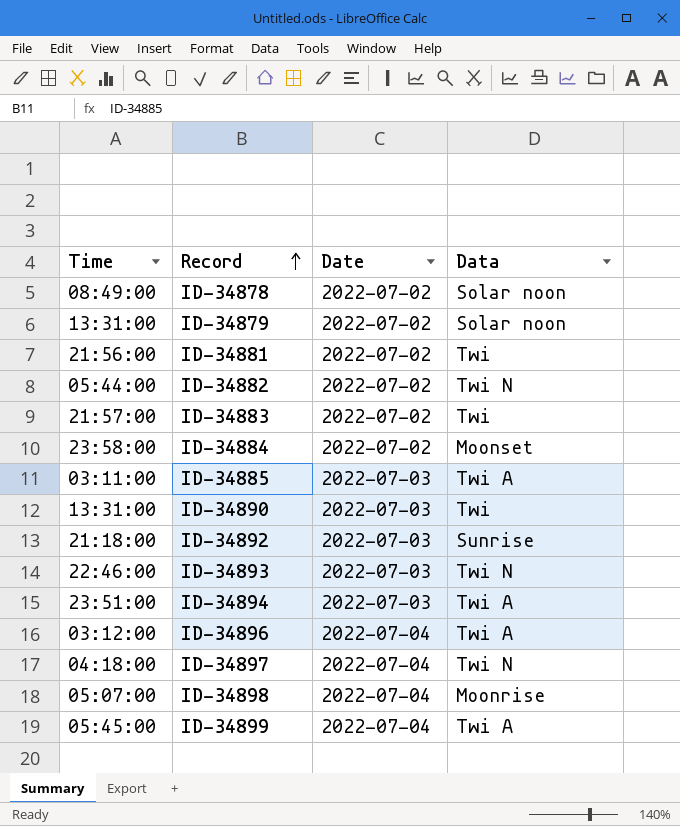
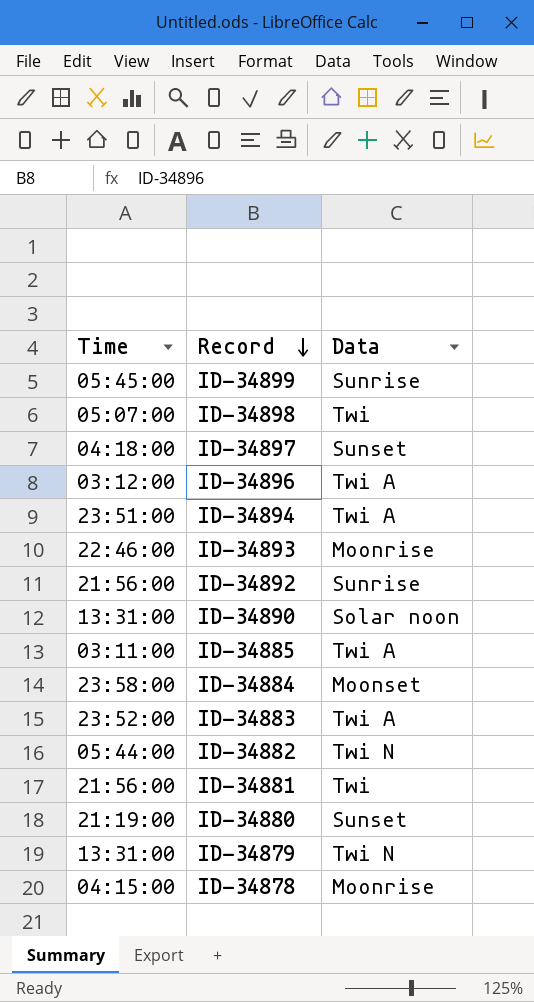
row order: Record ascending -> Record descending
column Date | position: 3 -> none
ID-34899 | Data: Twi A -> Sunrise
ID-34898 | Data: Moonrise -> Twi
ID-34897 | Data: Twi N -> Sunset
ID-34893 | Data: Twi N -> Moonrise
ID-34892 | Time: 21:18:00 -> 21:56:00
ID-34890 | Data: Twi -> Solar noon
ID-34883 | Time: 21:57:00 -> 23:52:00
ID-34883 | Data: Twi -> Twi A
row ID-34880: none -> 21:19:00 | Sunset
ID-34879 | Data: Solar noon -> Twi N
ID-34878 | Time: 08:49:00 -> 04:15:00
ID-34878 | Data: Solar noon -> Moonrise

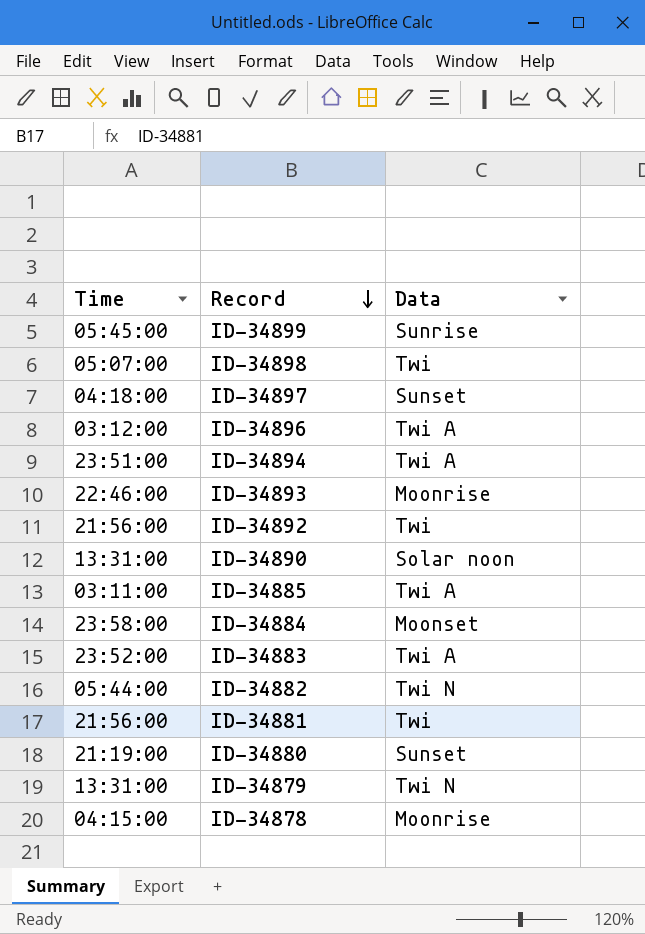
ID-34892 | Data: Sunrise -> Twi

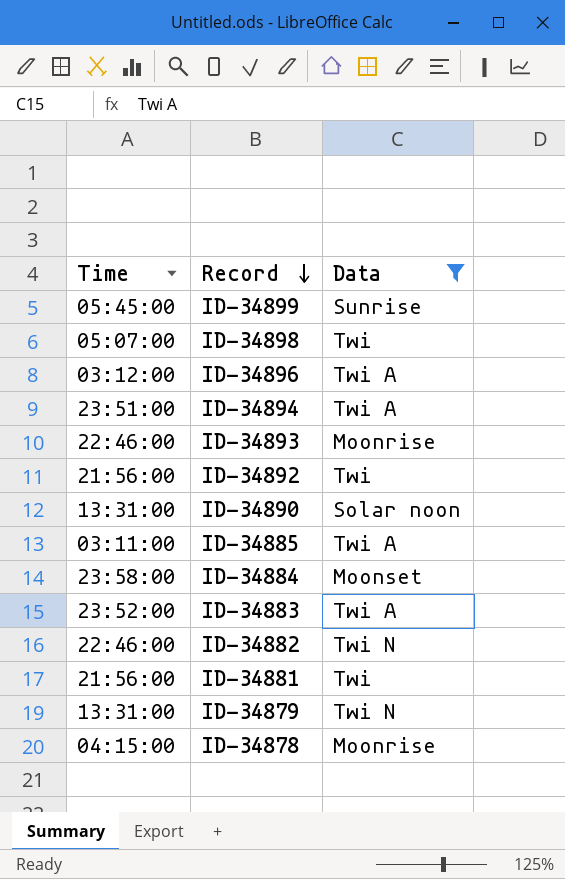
filter: none -> Data != Sunset
ID-34882 | Time: 05:44:00 -> 22:46:00

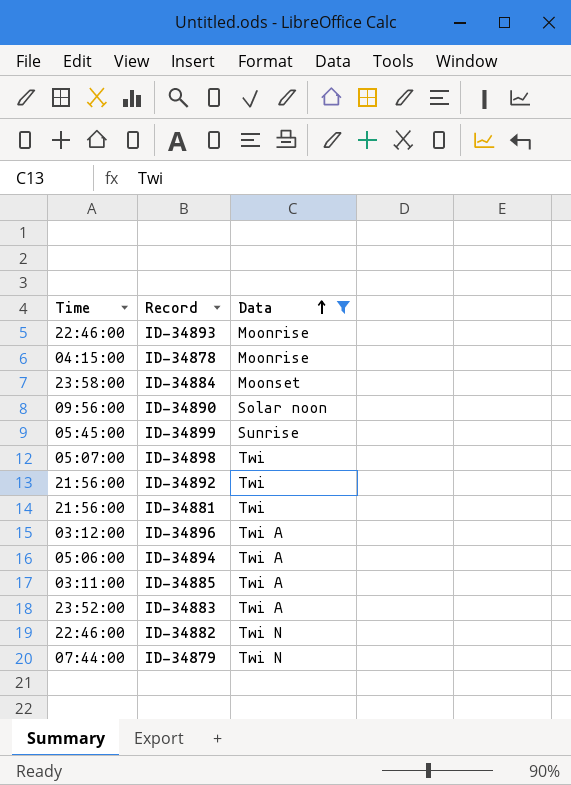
row order: Record descending -> Data ascending
ID-34890 | Time: 13:31:00 -> 09:56:00
ID-34894 | Time: 23:51:00 -> 05:06:00
ID-34879 | Time: 13:31:00 -> 07:44:00

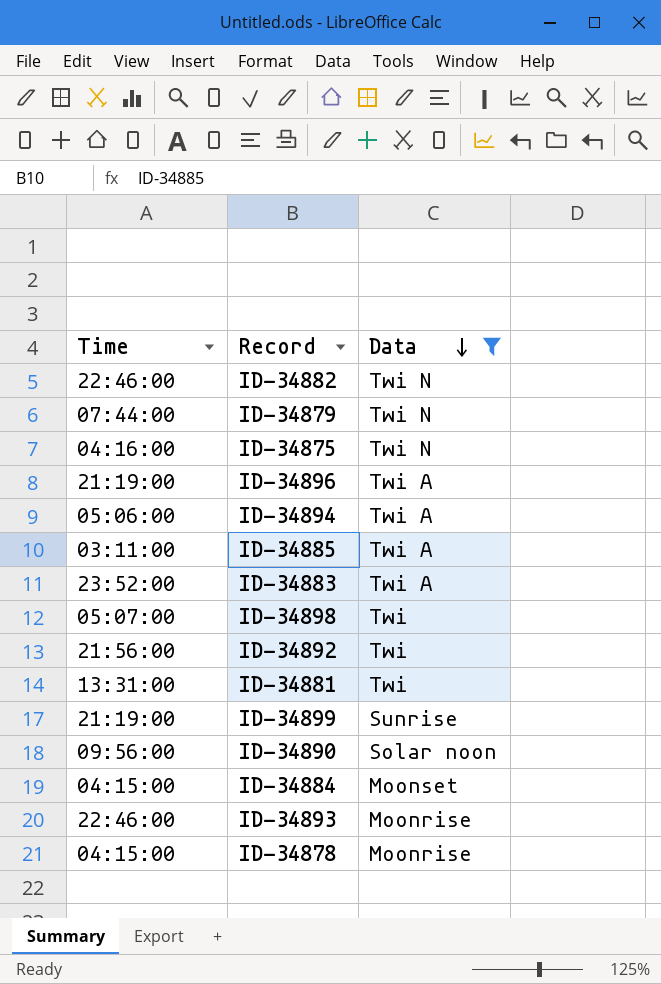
row order: Data ascending -> Data descending
row ID-34875: none -> 04:16:00 | Twi N
ID-34896 | Time: 03:12:00 -> 21:19:00
ID-34881 | Time: 21:56:00 -> 13:31:00
ID-34899 | Time: 05:45:00 -> 21:19:00
ID-34884 | Time: 23:58:00 -> 04:15:00

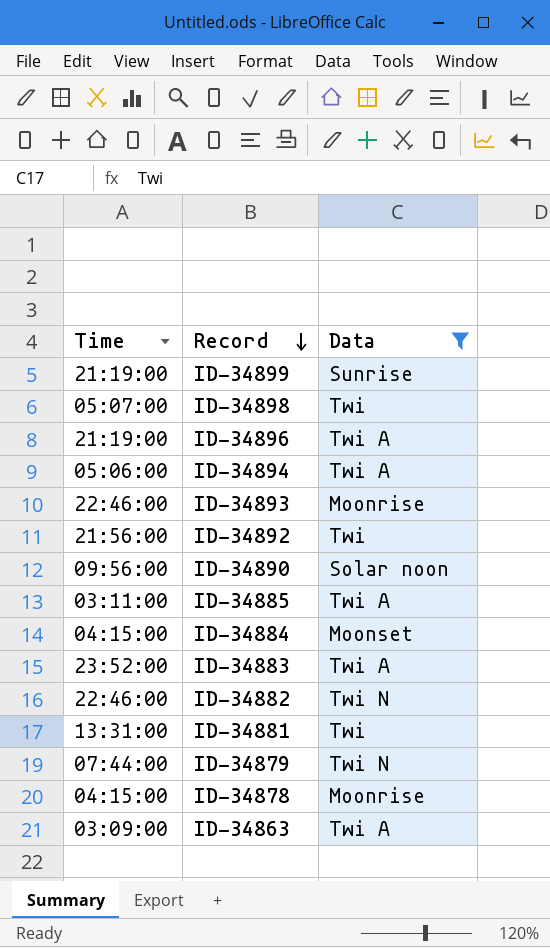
row order: Data descending -> Record descending
row ID-34875: 04:16:00 | Twi N -> none
row ID-34863: none -> 03:09:00 | Twi A

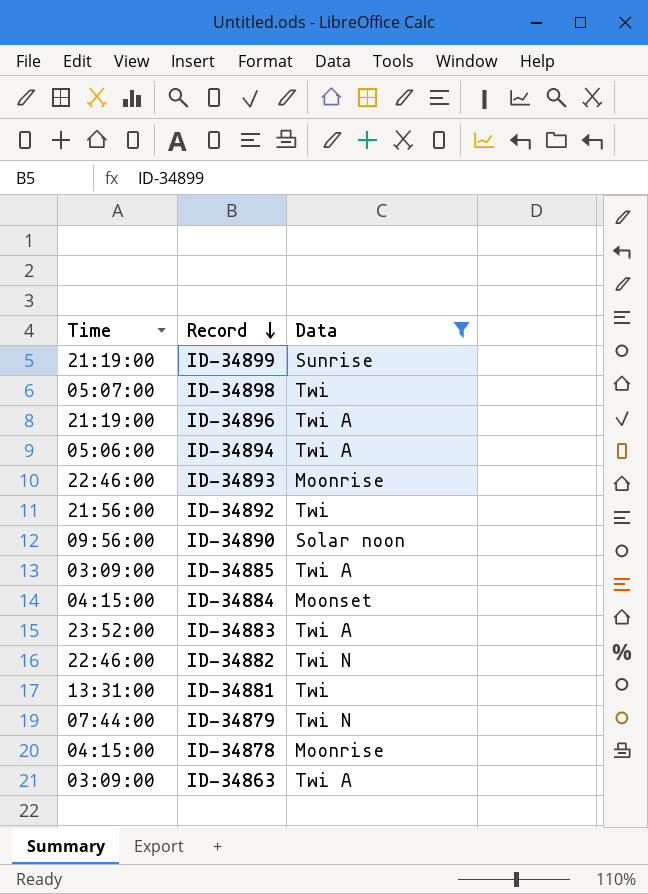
ID-34885 | Time: 03:11:00 -> 03:09:00

